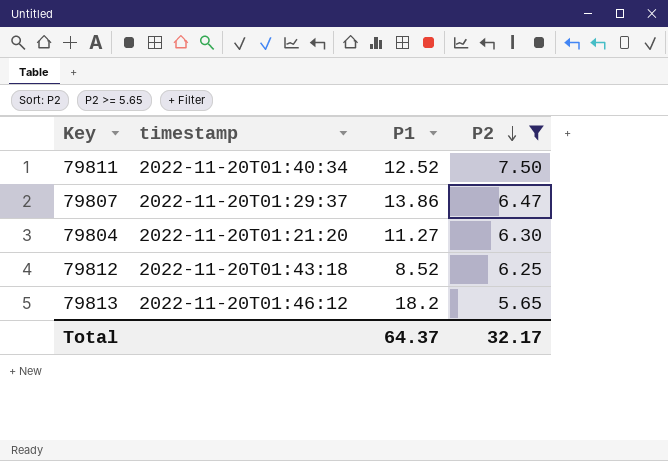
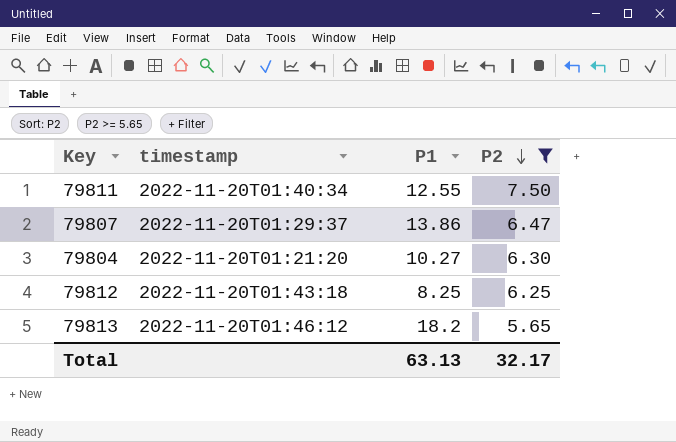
79811 | P1: 12.52 -> 12.55
79804 | P1: 11.27 -> 10.27
79812 | P1: 8.52 -> 8.25
Total | P1: 64.37 -> 63.13

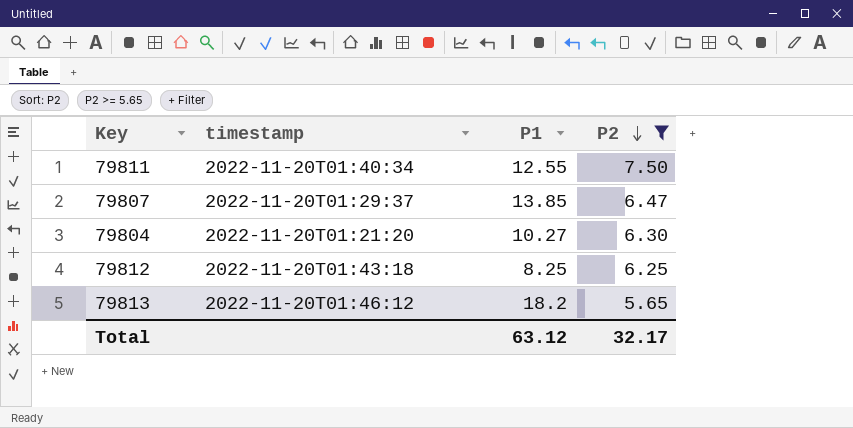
79807 | P1: 13.86 -> 13.85
Total | P1: 63.13 -> 63.12

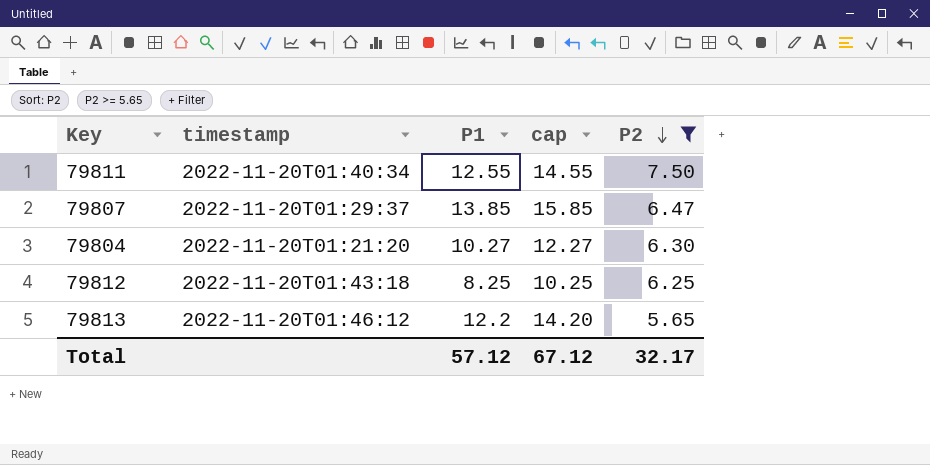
column cap | formula: none -> [P1] + 2
79813 | P1: 18.2 -> 12.2
Total | P1: 63.12 -> 57.12

